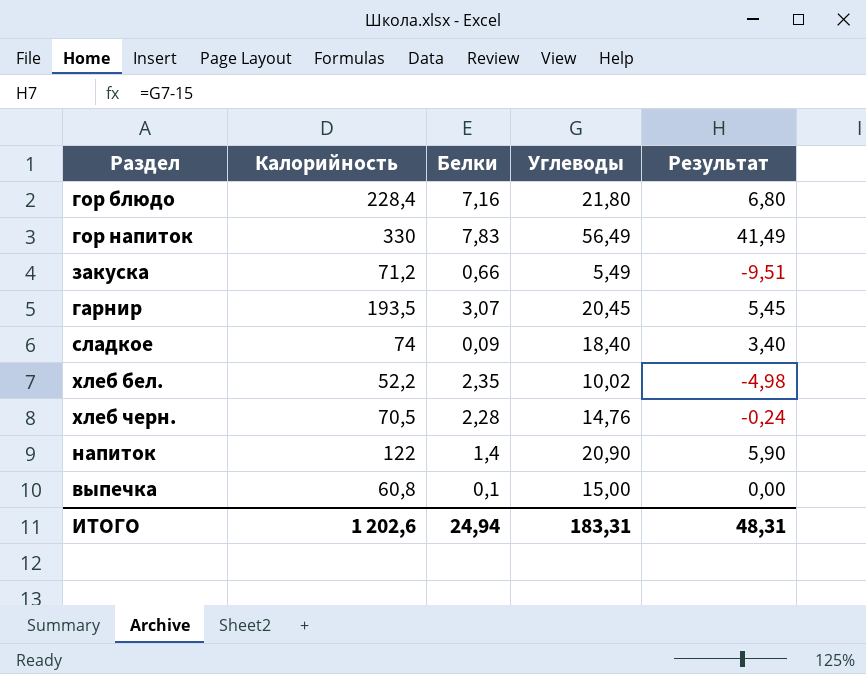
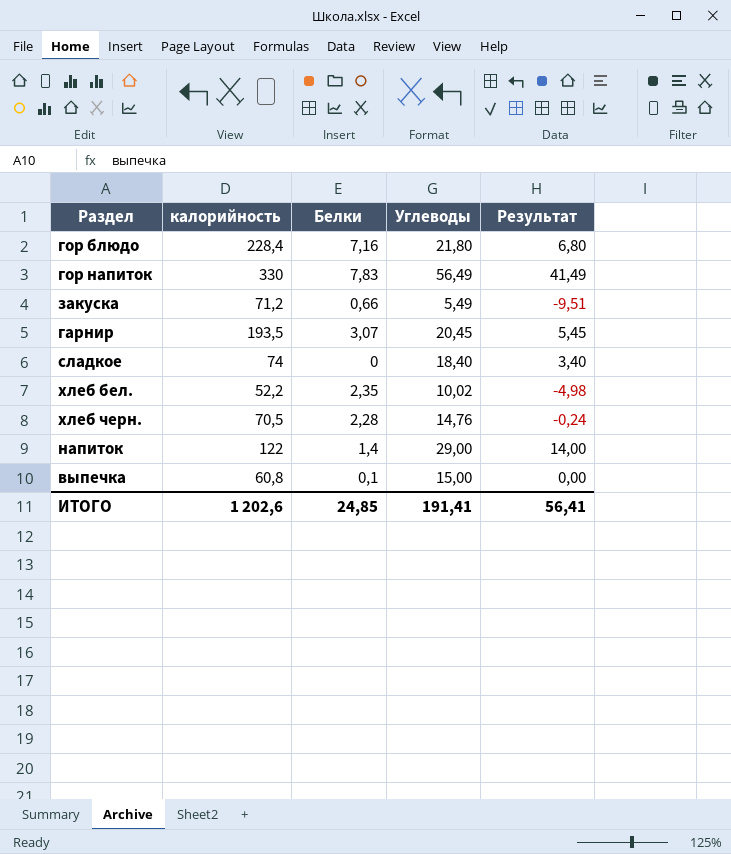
column name: Калорийность -> калорийность
сладкое | Белки: 0,09 -> 0
напиток | Углеводы: 20,90 -> 29,00
напиток | Результат: 5,90 -> 14,00
ИТОГО | Белки: 24,94 -> 24,85
ИТОГО | Углеводы: 183,31 -> 191,41
ИТОГО | Результат: 48,31 -> 56,41

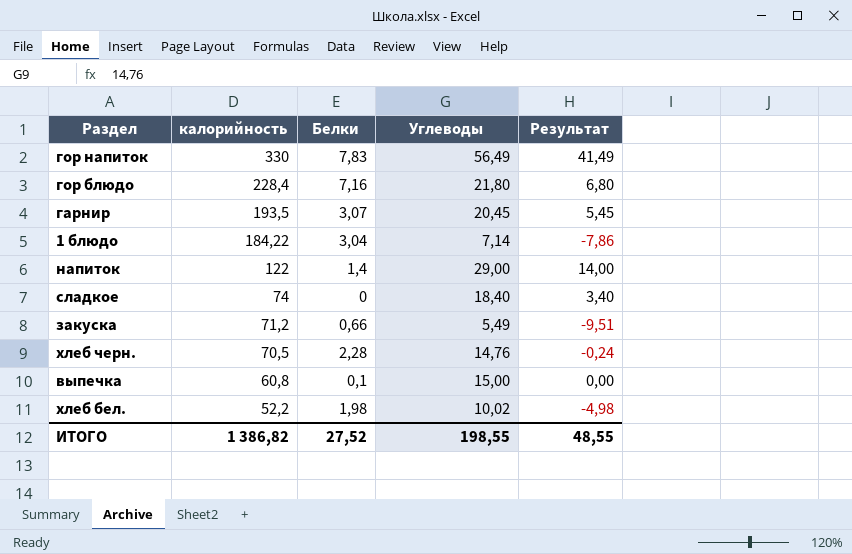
row order: none -> калорийность descending
row 1 блюдо: none -> 184,22 | 3,04 | 7,14 | -7,86
хлеб бел. | Белки: 2,35 -> 1,98
ИТОГО | калорийность: 1 202,6 -> 1 386,82
ИТОГО | Белки: 24,85 -> 27,52
ИТОГО | Углеводы: 191,41 -> 198,55
ИТОГО | Результат: 56,41 -> 48,55

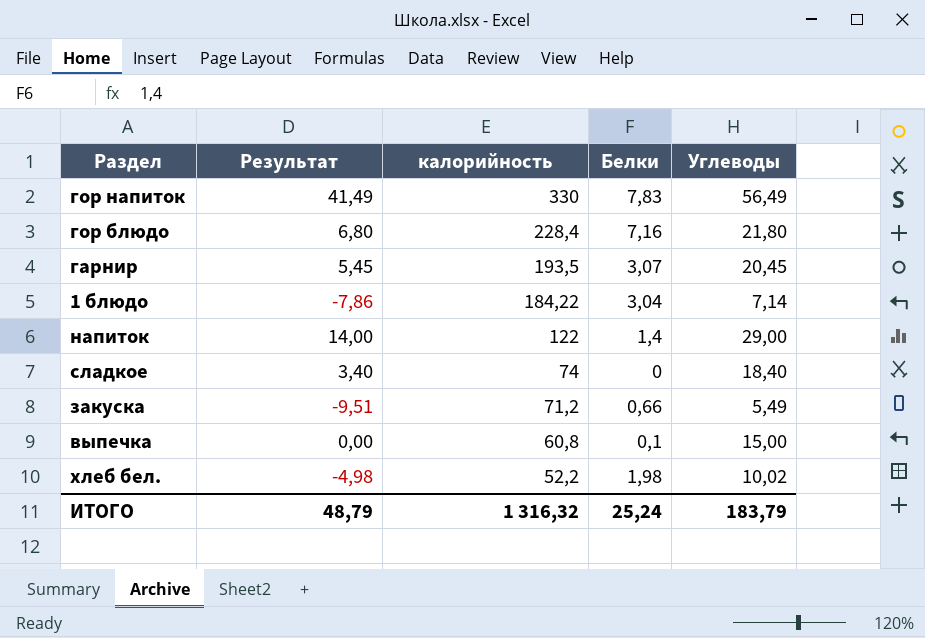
column Результат | position: 5 -> 2
row хлеб черн.: 70,5 | 2,28 | 14,76 | -0,24 -> none
ИТОГО | Результат: 48,55 -> 48,79
ИТОГО | калорийность: 1 386,82 -> 1 316,32
ИТОГО | Белки: 27,52 -> 25,24
ИТОГО | Углеводы: 198,55 -> 183,79

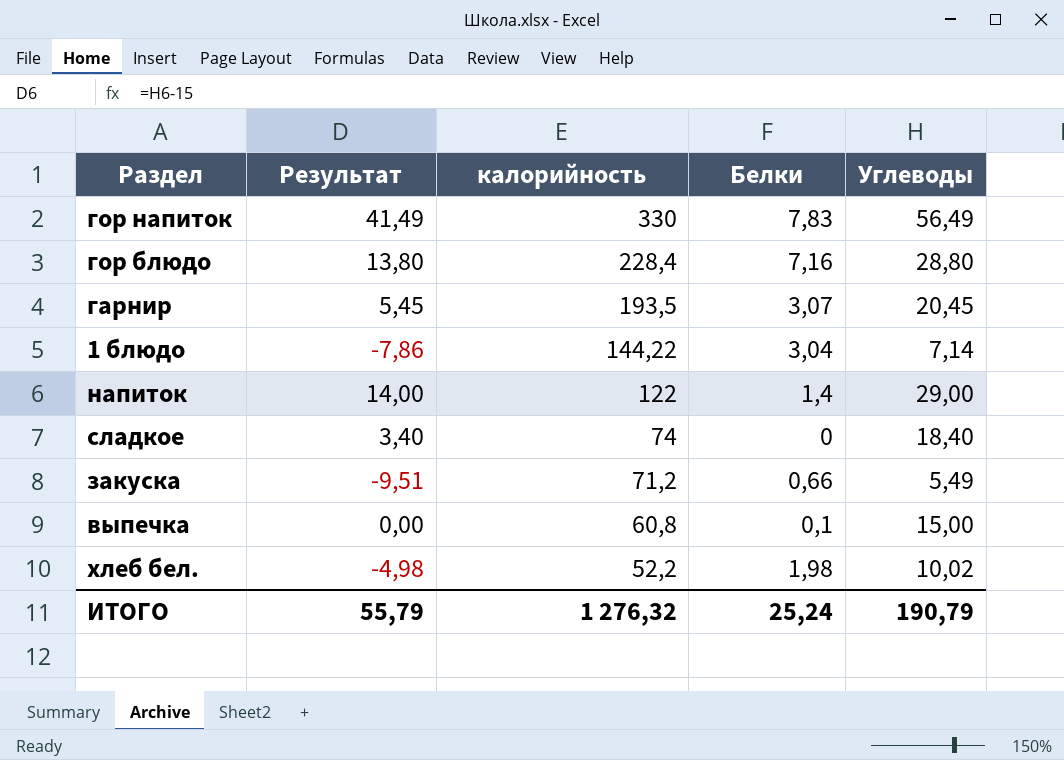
гор блюдо | Результат: 6,80 -> 13,80
гор блюдо | Углеводы: 21,80 -> 28,80
1 блюдо | калорийность: 184,22 -> 144,22
ИТОГО | Результат: 48,79 -> 55,79
ИТОГО | калорийность: 1 316,32 -> 1 276,32
ИТОГО | Углеводы: 183,79 -> 190,79

